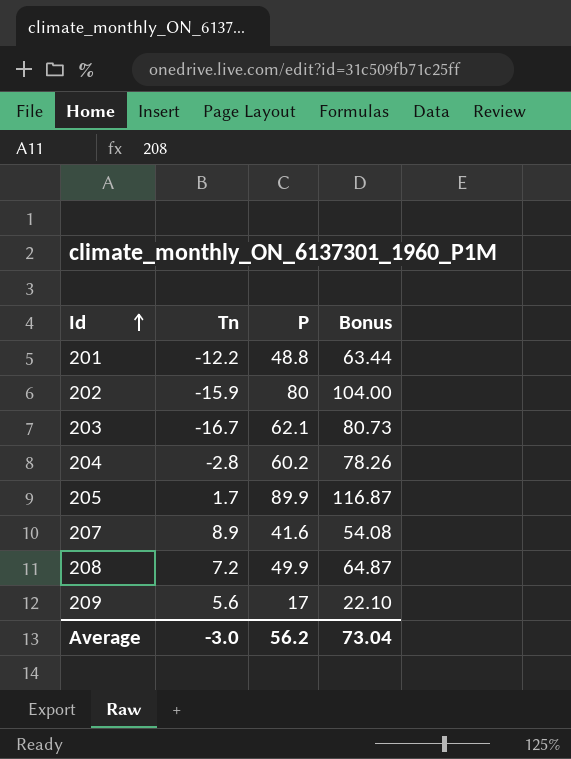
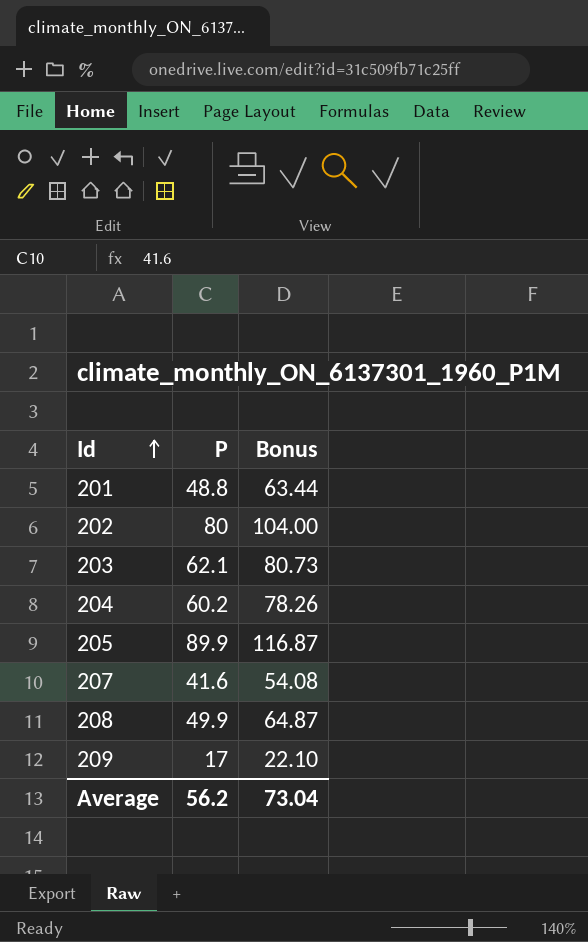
column Tn | position: 2 -> none

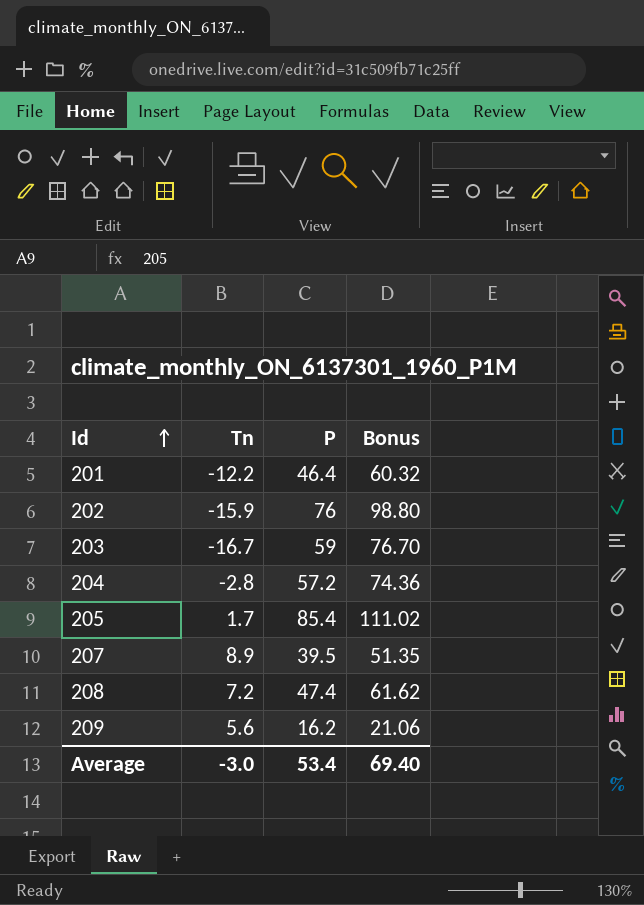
column Tn | position: none -> 2
201 | P: 48.8 -> 46.4
201 | Bonus: 63.44 -> 60.32
202 | P: 80 -> 76
202 | Bonus: 104.00 -> 98.80
203 | P: 62.1 -> 59
203 | Bonus: 80.73 -> 76.70
204 | P: 60.2 -> 57.2
204 | Bonus: 78.26 -> 74.36
205 | P: 89.9 -> 85.4
205 | Bonus: 116.87 -> 111.02
207 | P: 41.6 -> 39.5
207 | Bonus: 54.08 -> 51.35
208 | P: 49.9 -> 47.4
208 | Bonus: 64.87 -> 61.62
209 | P: 17 -> 16.2
209 | Bonus: 22.10 -> 21.06
Average | P: 56.2 -> 53.4
Average | Bonus: 73.04 -> 69.40

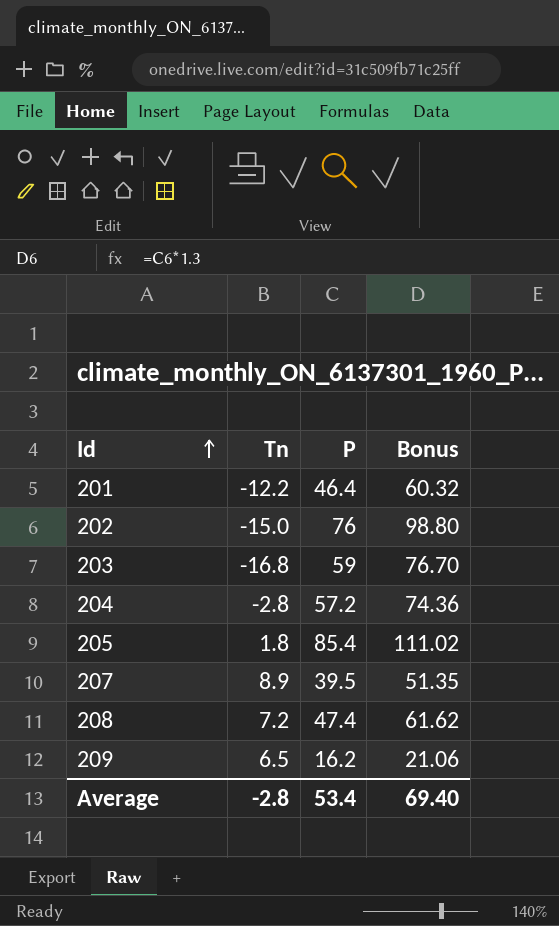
202 | Tn: -15.9 -> -15.0
203 | Tn: -16.7 -> -16.8
205 | Tn: 1.7 -> 1.8
209 | Tn: 5.6 -> 6.5
Average | Tn: -3.0 -> -2.8

